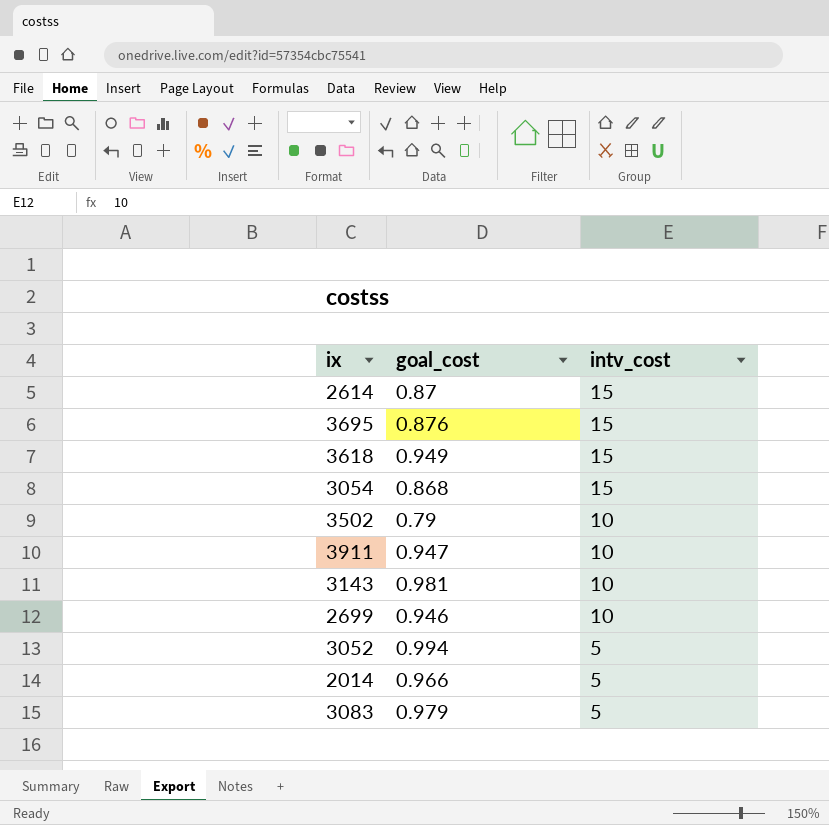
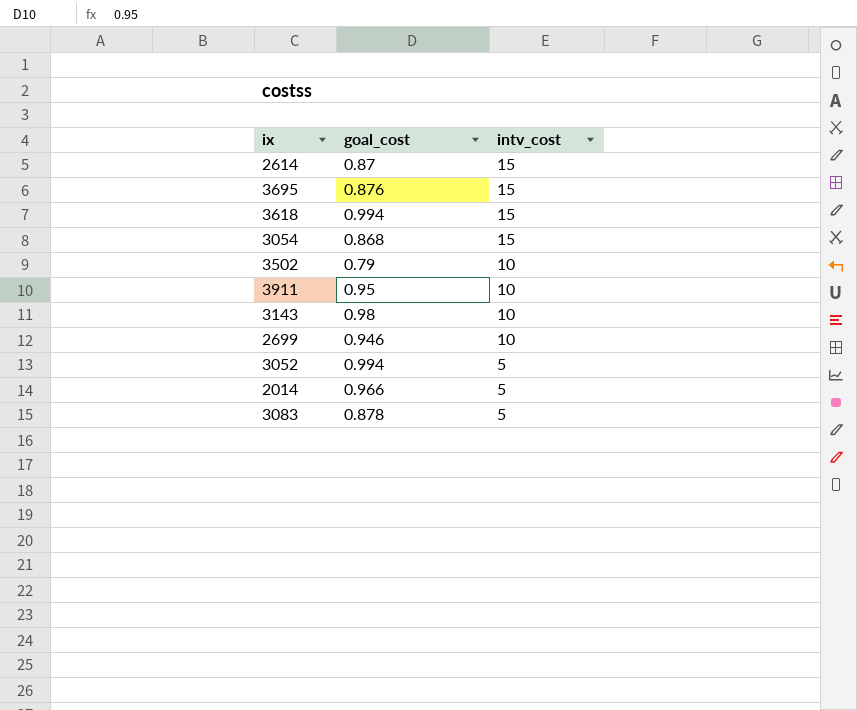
3618 | goal_cost: 0.949 -> 0.994
3911 | goal_cost: 0.947 -> 0.95
3143 | goal_cost: 0.981 -> 0.98
3083 | goal_cost: 0.979 -> 0.878

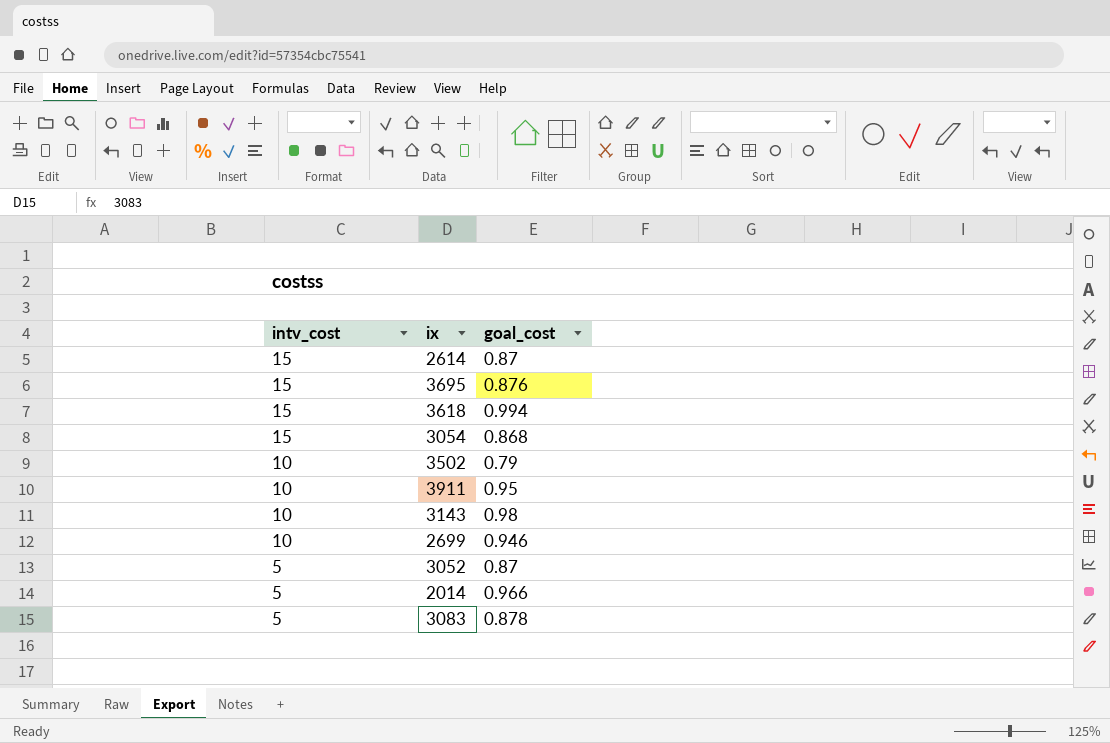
column intv_cost | position: 3 -> 1
3052 | goal_cost: 0.994 -> 0.87

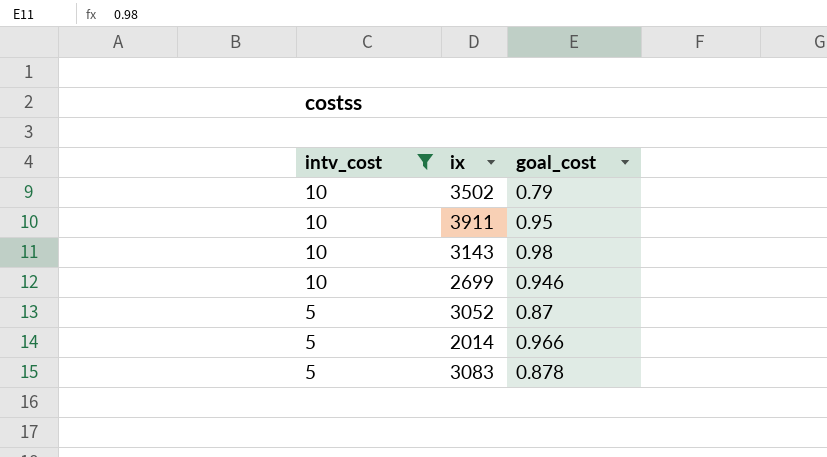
filter: none -> intv_cost != 15

